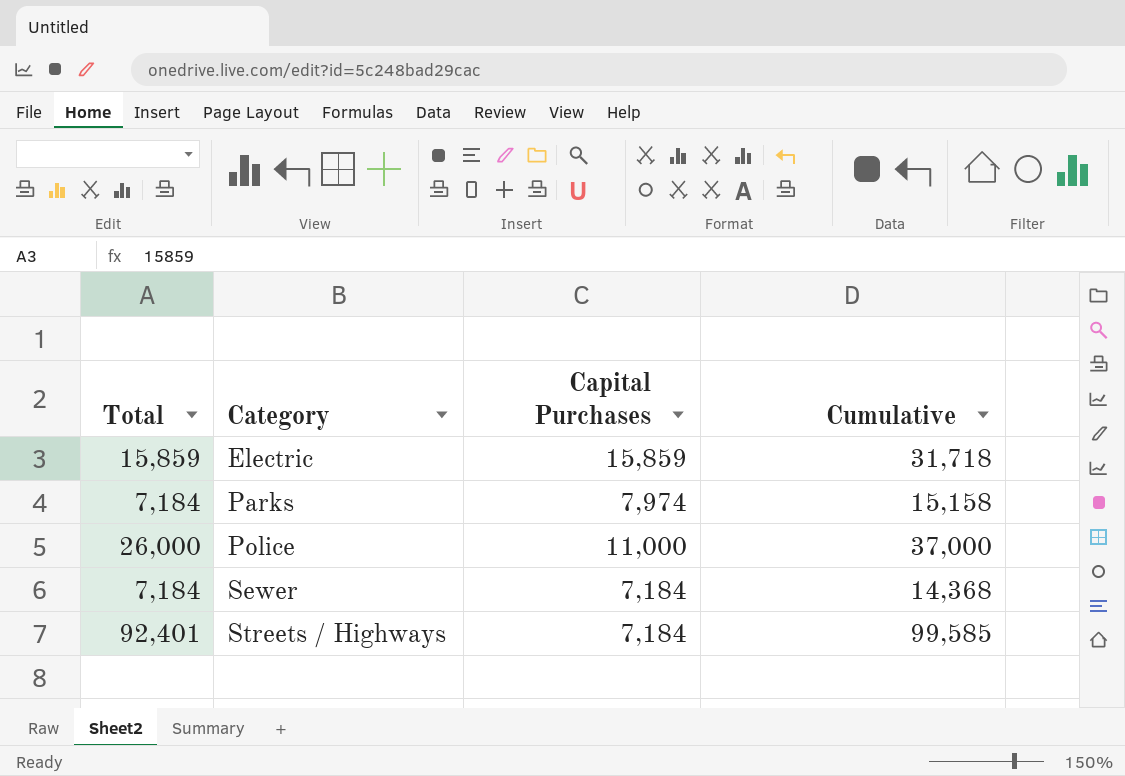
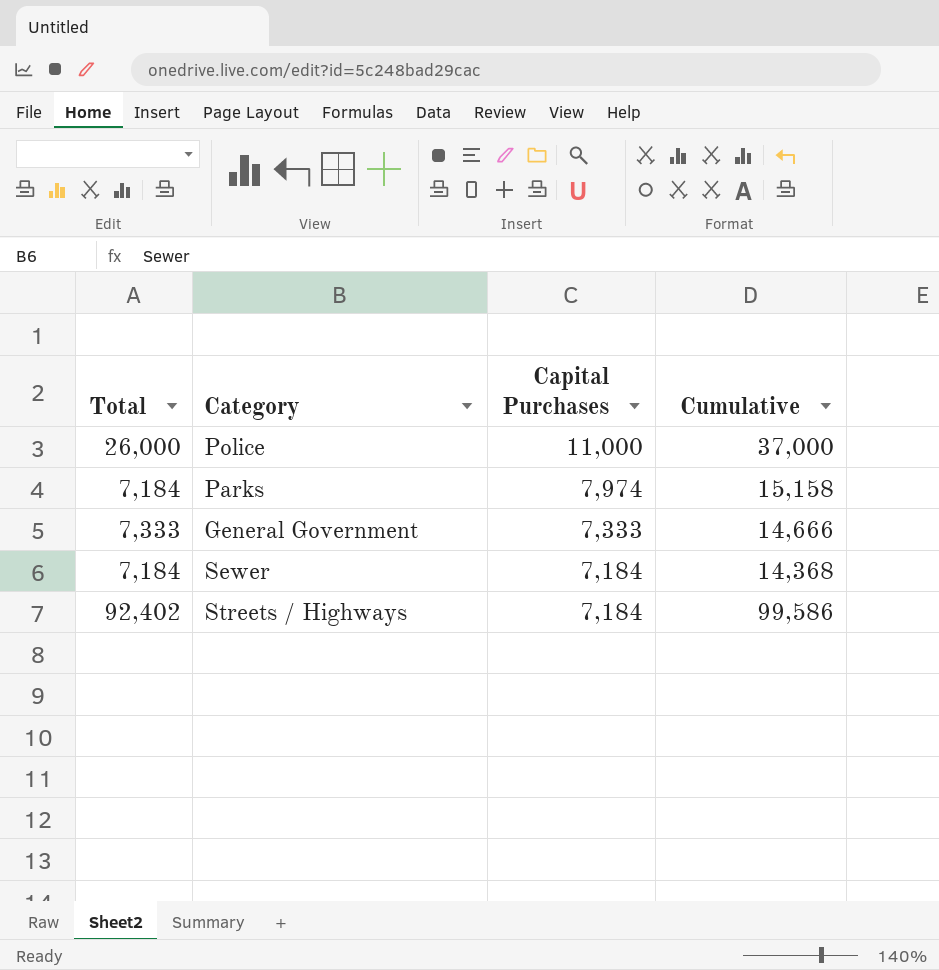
row order: Category ascending -> Capital Purchases descending
row Electric: 15,859 | 15,859 | 31,718 -> none
row General Government: none -> 7,333 | 7,333 | 14,666
Streets / Highways | Total: 92,401 -> 92,402
Streets / Highways | Cumulative: 99,585 -> 99,586

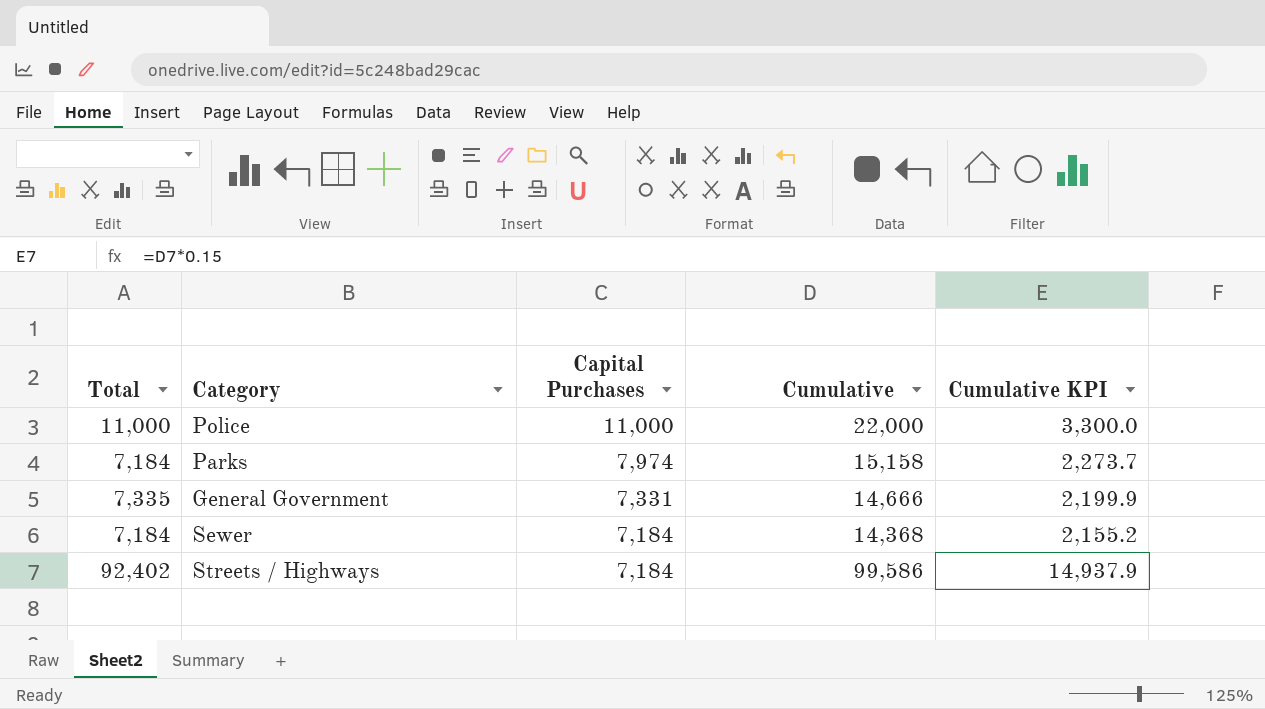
column Cumulative KPI | formula: none -> [Cumulative] * 0.15
Police | Total: 26,000 -> 11,000
Police | Cumulative: 37,000 -> 22,000
General Government | Total: 7,333 -> 7,335
General Government | Capital Purchases: 7,333 -> 7,331

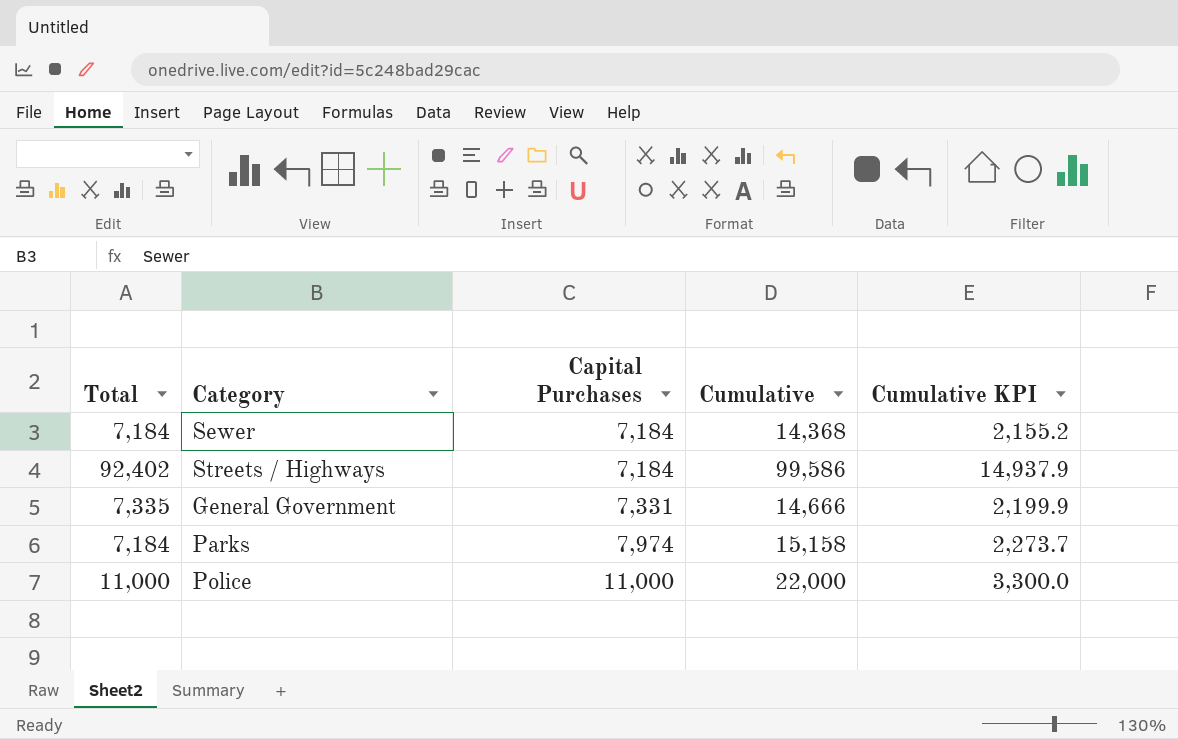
row order: Capital Purchases descending -> Capital Purchases ascending

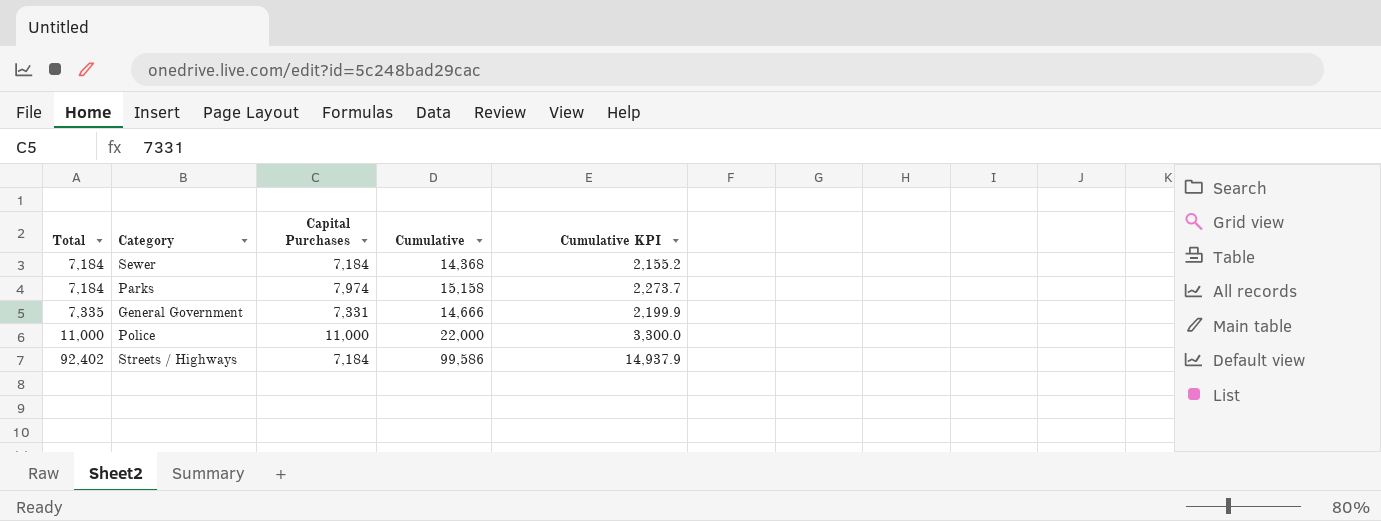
row order: Capital Purchases ascending -> Total ascending

